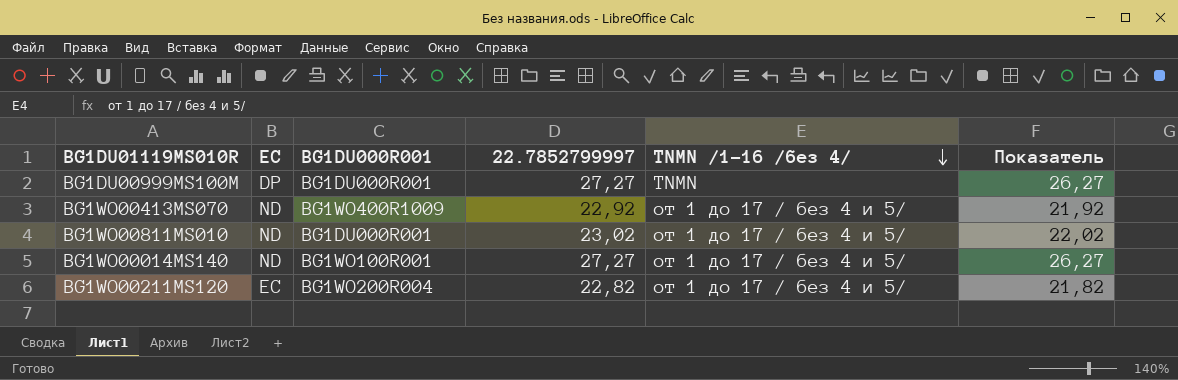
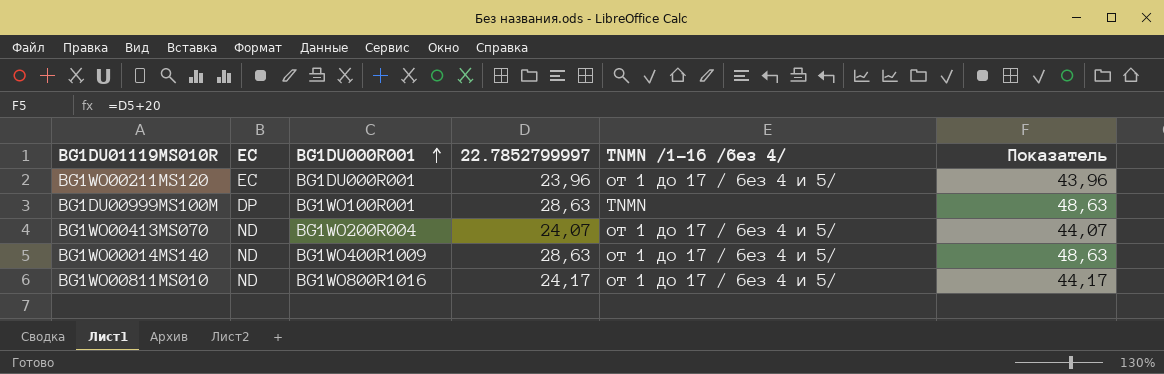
row order: ТNМN /1-16 /без 4/ descending -> BG1DU000R001 ascending
column Показатель | formula: [22.7852799997] - 1 -> [22.7852799997] + 20
BG1WO00211MS120 | BG1DU000R001: BG1WO200R004 -> BG1DU000R001
BG1WO00211MS120 | 22.7852799997: 22,82 -> 23,96
BG1DU00999MS100M | BG1DU000R001: BG1DU000R001 -> BG1WO100R001
BG1DU00999MS100M | 22.7852799997: 27,27 -> 28,63
BG1WO00413MS070 | BG1DU000R001: BG1WO400R1009 -> BG1WO200R004
BG1WO00413MS070 | 22.7852799997: 22,92 -> 24,07
BG1WO00014MS140 | BG1DU000R001: BG1WO100R001 -> BG1WO400R1009
BG1WO00014MS140 | 22.7852799997: 27,27 -> 28,63
BG1WO00811MS010 | BG1DU000R001: BG1DU000R001 -> BG1WO800R1016
BG1WO00811MS010 | 22.7852799997: 23,02 -> 24,17

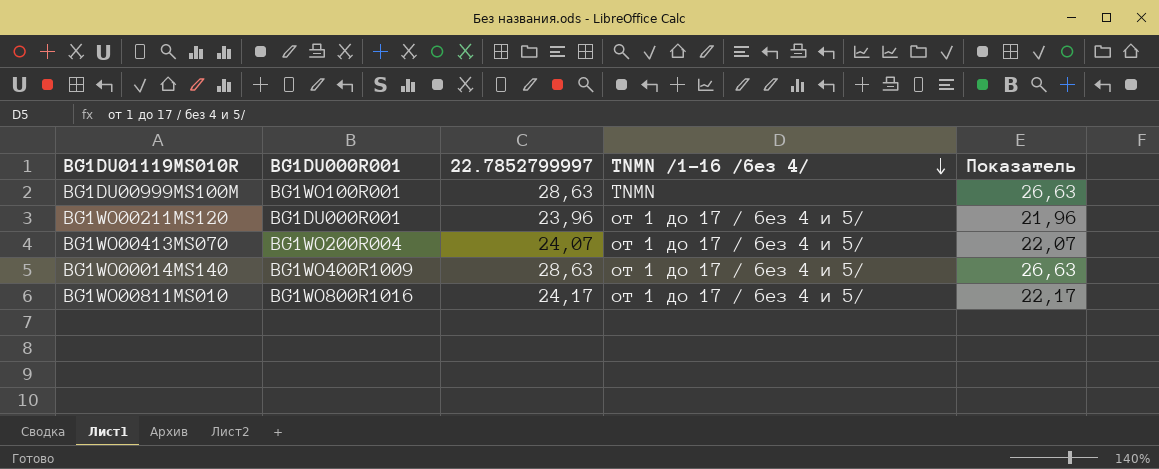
row order: BG1DU000R001 ascending -> ТNМN /1-16 /без 4/ descending
column EC | position: 2 -> none
column Показатель | formula: [22.7852799997] + 20 -> [22.7852799997] - 2

